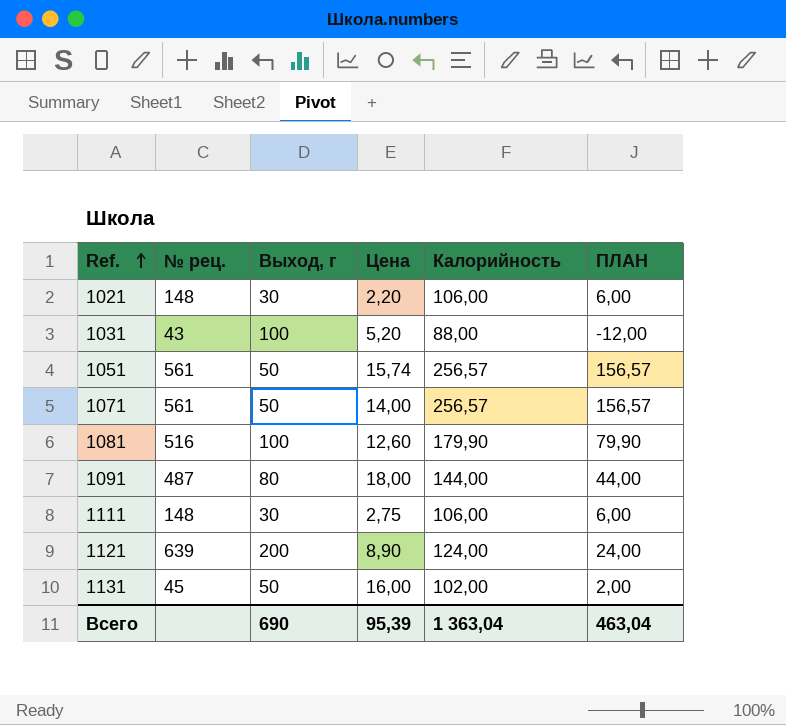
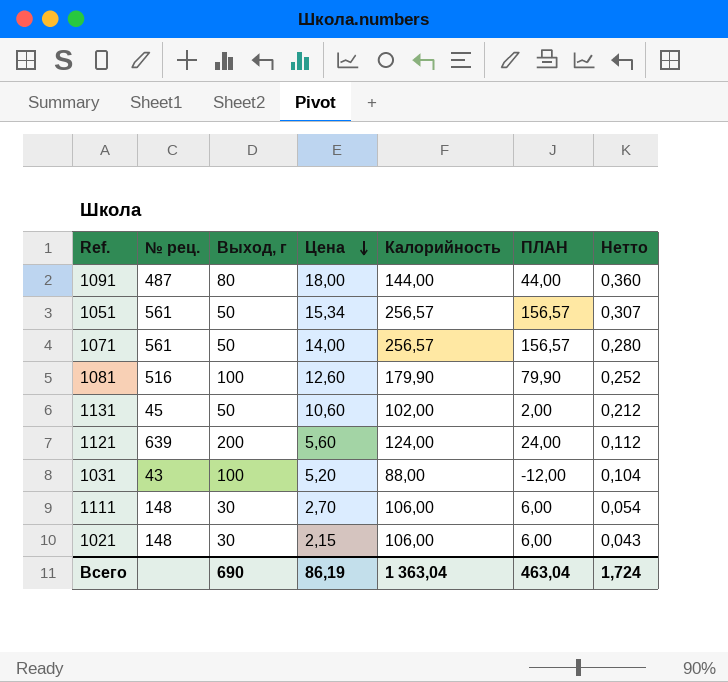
row order: Ref. ascending -> Цена descending
column Нетто | formula: none -> [Цена] * 0,02
1051 | Цена: 15,74 -> 15,34
1131 | Цена: 16,00 -> 10,60
1121 | Цена: 8,90 -> 5,60
1111 | Цена: 2,75 -> 2,70
1021 | Цена: 2,20 -> 2,15
Всего | Цена: 95,39 -> 86,19

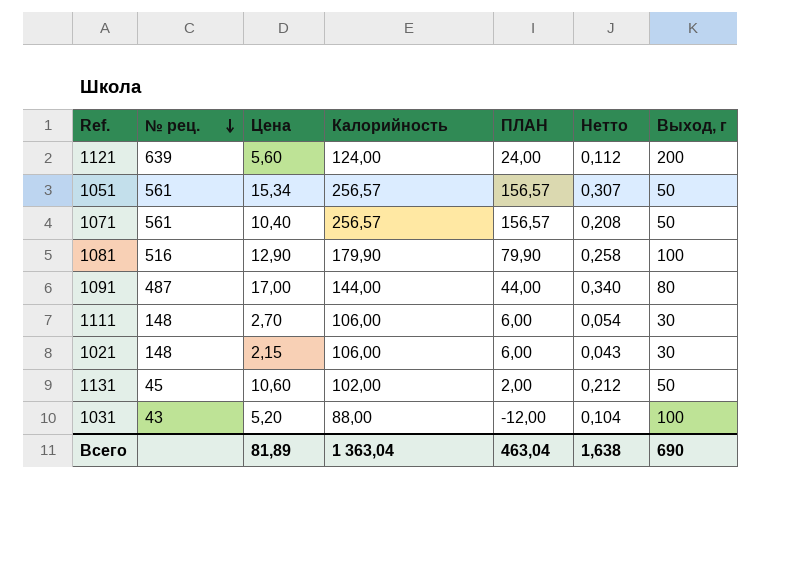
row order: Цена descending -> № рец. descending
column Выход, г | position: 3 -> 7
1071 | Цена: 14,00 -> 10,40
1071 | Нетто: 0,280 -> 0,208
1081 | Цена: 12,60 -> 12,90
1081 | Нетто: 0,252 -> 0,258
1091 | Цена: 18,00 -> 17,00
1091 | Нетто: 0,360 -> 0,340
Всего | Цена: 86,19 -> 81,89
Всего | Нетто: 1,724 -> 1,638

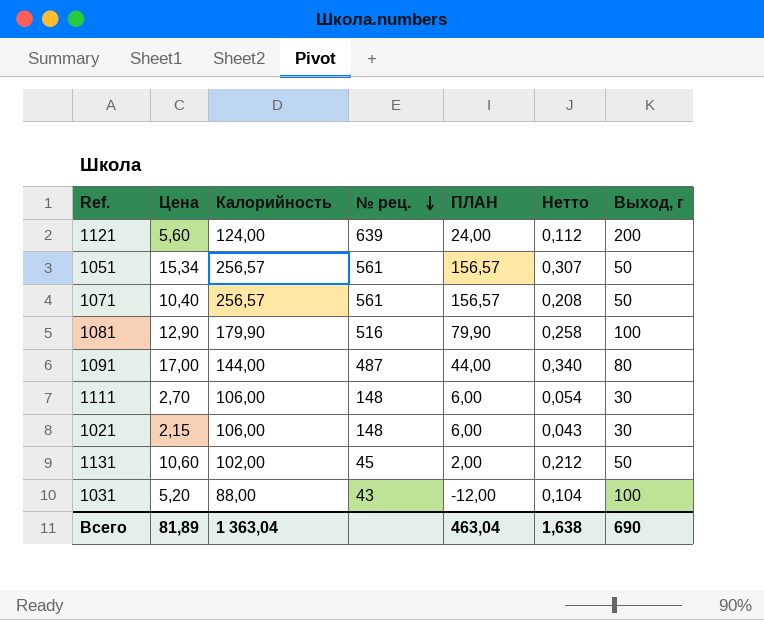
column № рец. | position: 2 -> 4

